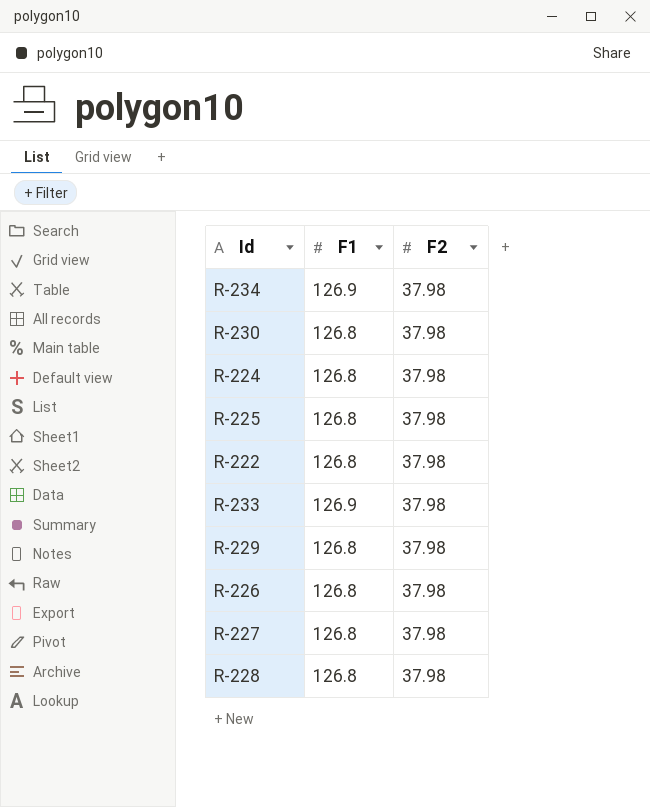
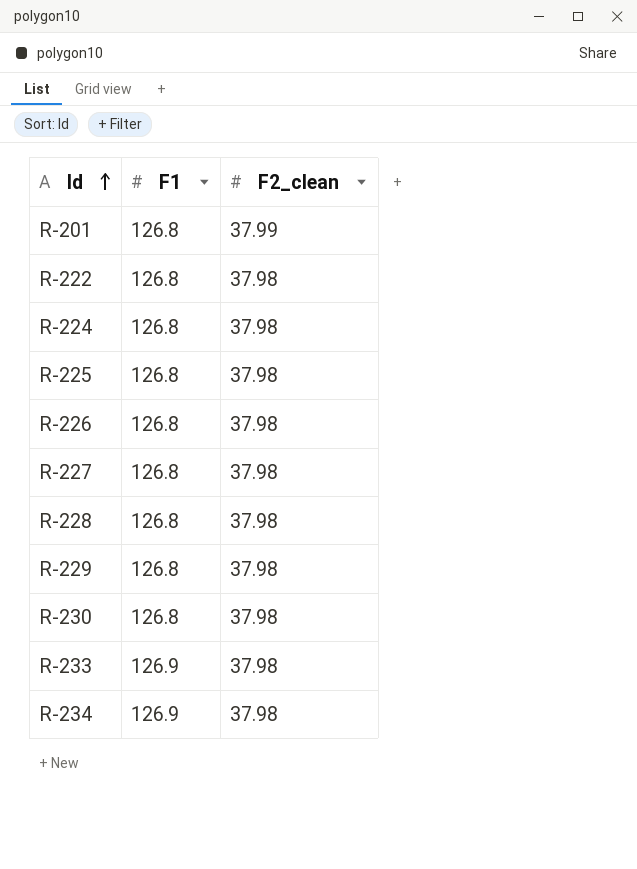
row order: none -> Id ascending
column name: F2 -> F2_clean
row R-201: none -> 126.8 | 37.99

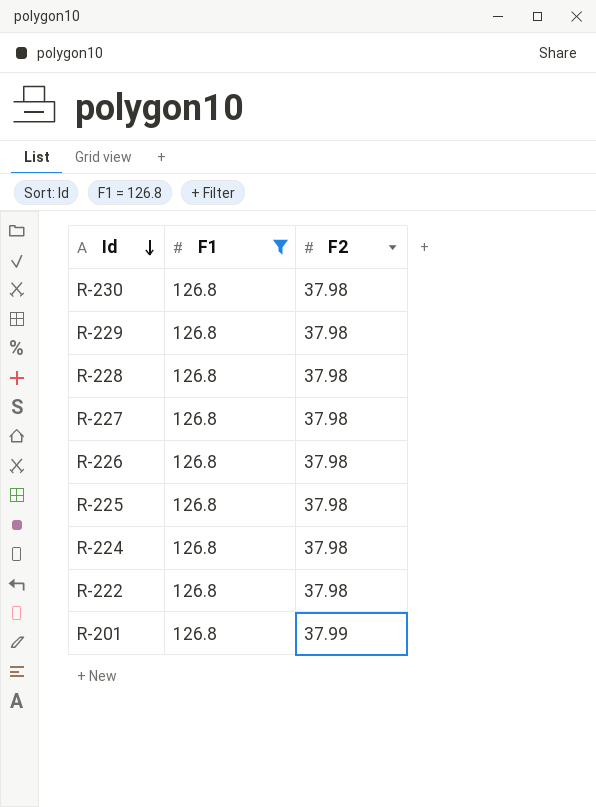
filter: none -> F1 = 126.8
row order: Id ascending -> Id descending
column name: F2_clean -> F2

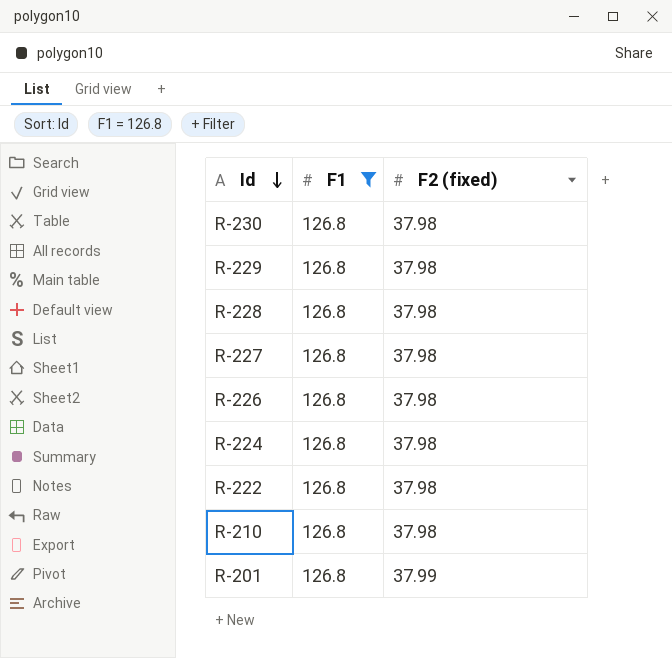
column name: F2 -> F2 (fixed)
row R-225: 126.8 | 37.98 -> none
row R-210: none -> 126.8 | 37.98

